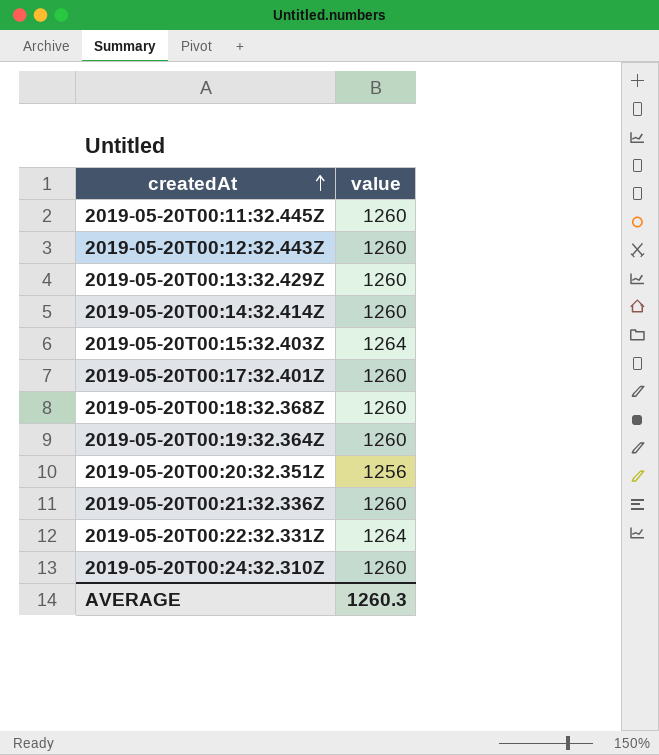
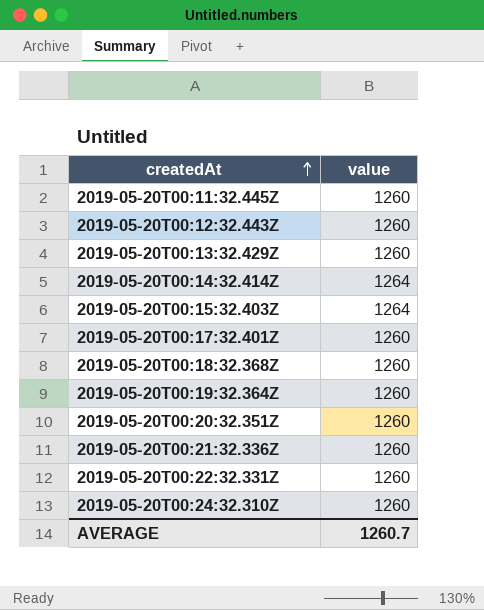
2019-05-20T00:14:32.414Z | value: 1260 -> 1264
2019-05-20T00:20:32.351Z | value: 1256 -> 1260
2019-05-20T00:22:32.331Z | value: 1264 -> 1260
AVERAGE | value: 1260.3 -> 1260.7

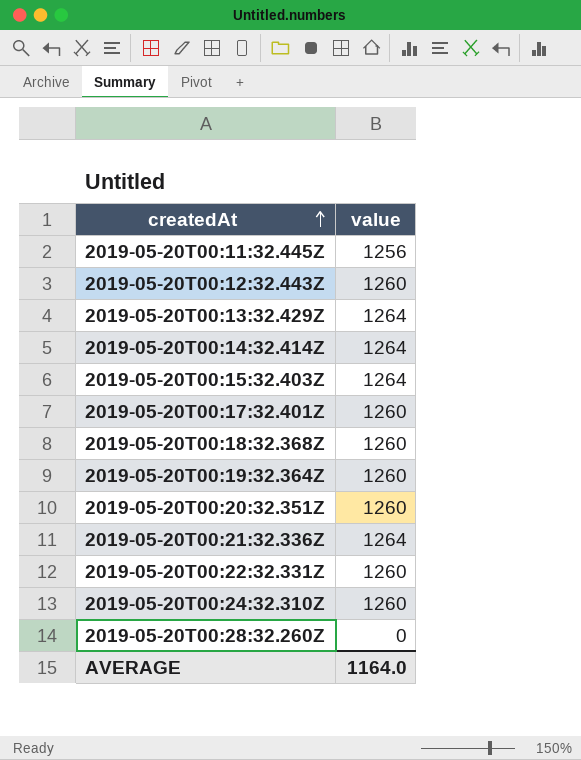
2019-05-20T00:11:32.445Z | value: 1260 -> 1256
2019-05-20T00:13:32.429Z | value: 1260 -> 1264
2019-05-20T00:21:32.336Z | value: 1260 -> 1264
row 2019-05-20T00:28:32.260Z: none -> 0
AVERAGE | value: 1260.7 -> 1164.0

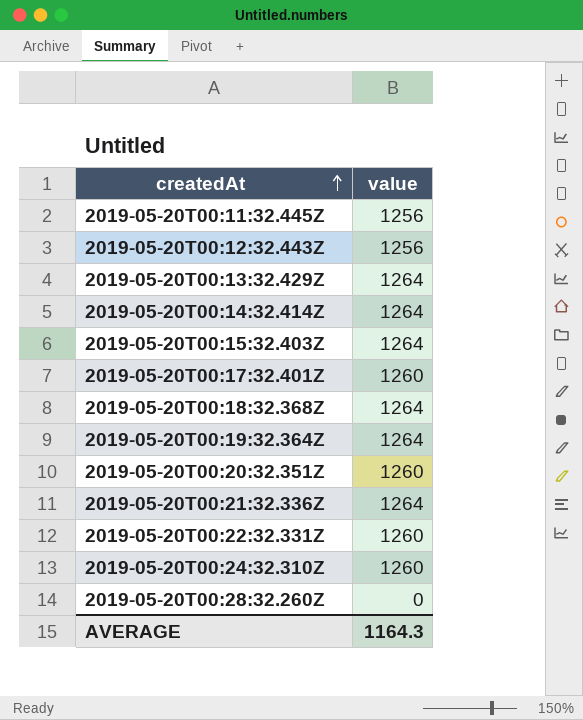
2019-05-20T00:12:32.443Z | value: 1260 -> 1256
2019-05-20T00:18:32.368Z | value: 1260 -> 1264
2019-05-20T00:19:32.364Z | value: 1260 -> 1264
AVERAGE | value: 1164.0 -> 1164.3

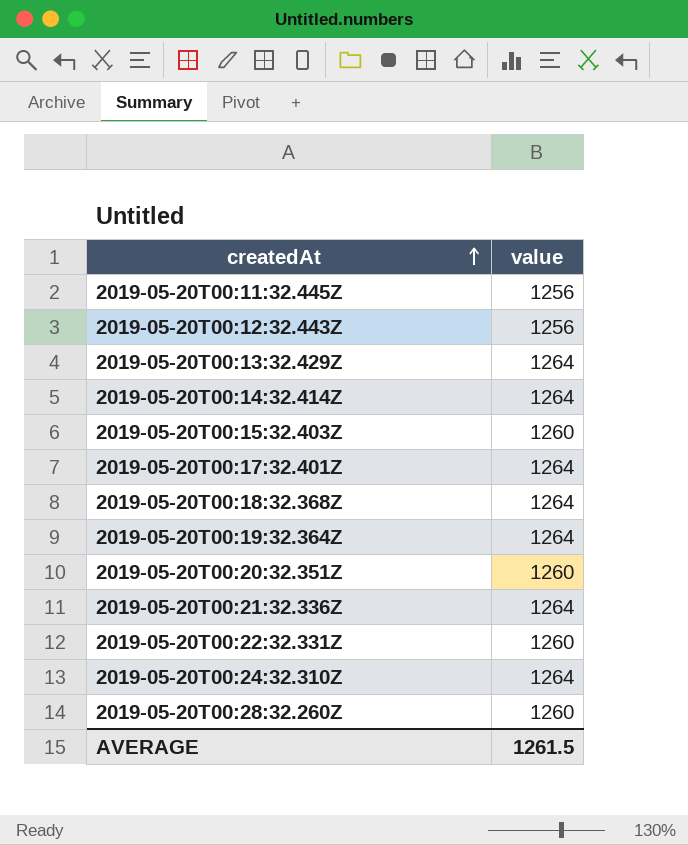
2019-05-20T00:15:32.403Z | value: 1264 -> 1260
2019-05-20T00:17:32.401Z | value: 1260 -> 1264
2019-05-20T00:24:32.310Z | value: 1260 -> 1264
2019-05-20T00:28:32.260Z | value: 0 -> 1260
AVERAGE | value: 1164.3 -> 1261.5

